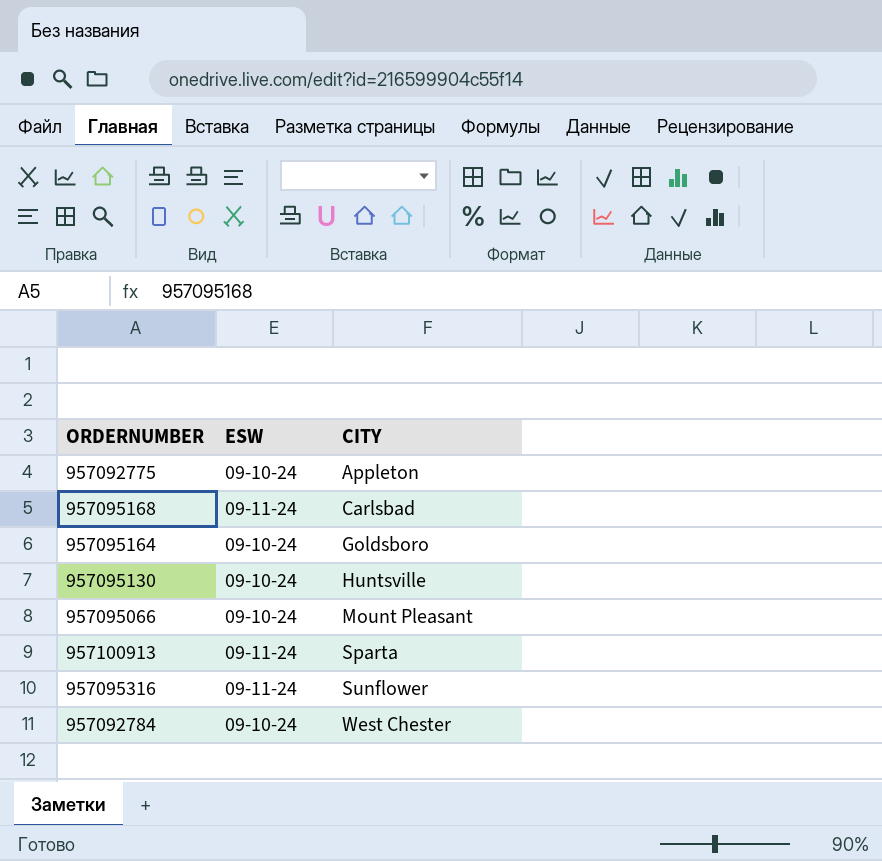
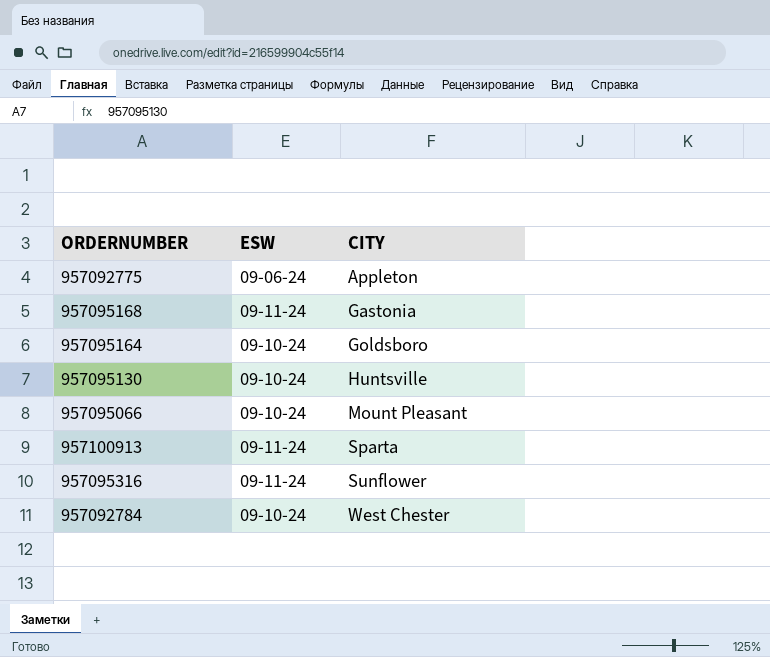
957092775 | ESW: 09-10-24 -> 09-06-24
957095168 | CITY: Carlsbad -> Gastonia

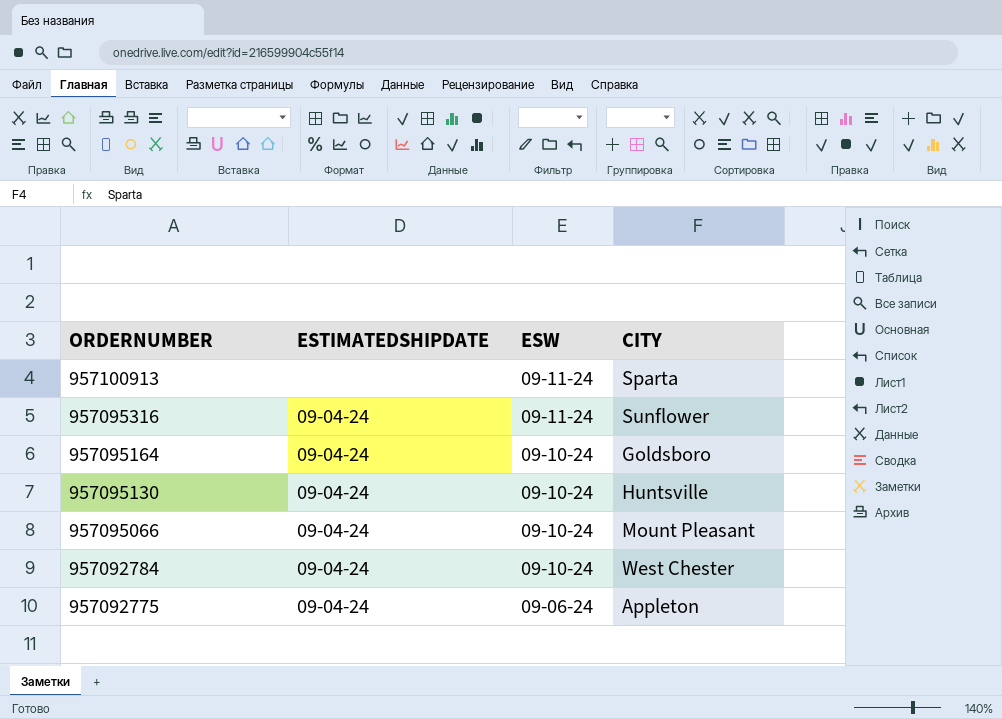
row order: CITY ascending -> ORDERNUMBER descending
column ESTIMATEDSHIPDATE | position: none -> 2
row 957095168: 09-11-24 | Gastonia -> none

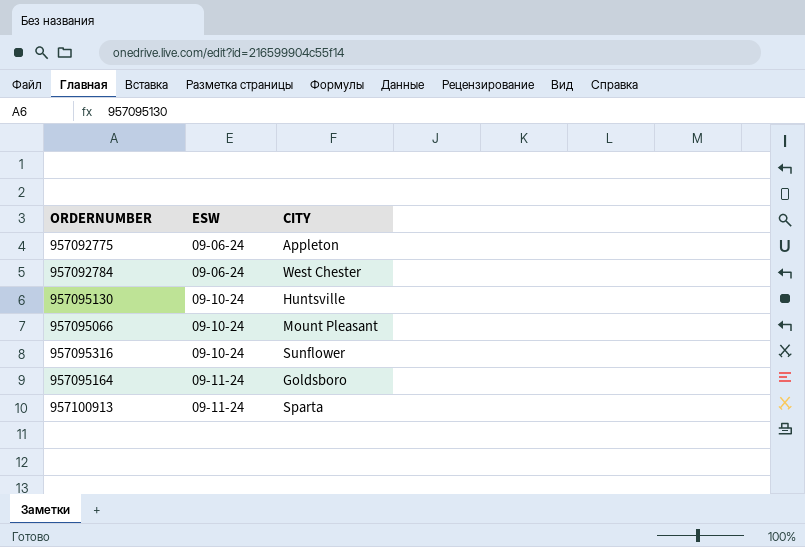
row order: ORDERNUMBER descending -> ESW ascending
column ESTIMATEDSHIPDATE | position: 2 -> none
957092784 | ESW: 09-10-24 -> 09-06-24
957095316 | ESW: 09-11-24 -> 09-10-24
957095164 | ESW: 09-10-24 -> 09-11-24

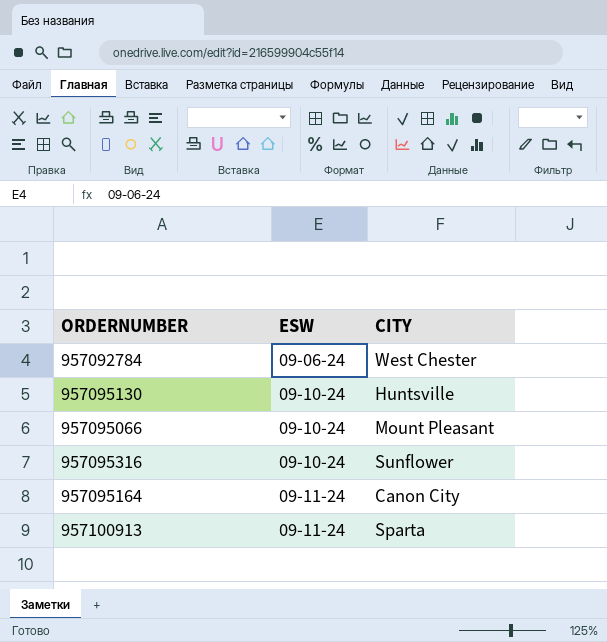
row 957092775: 09-06-24 | Appleton -> none
957095164 | CITY: Goldsboro -> Canon City

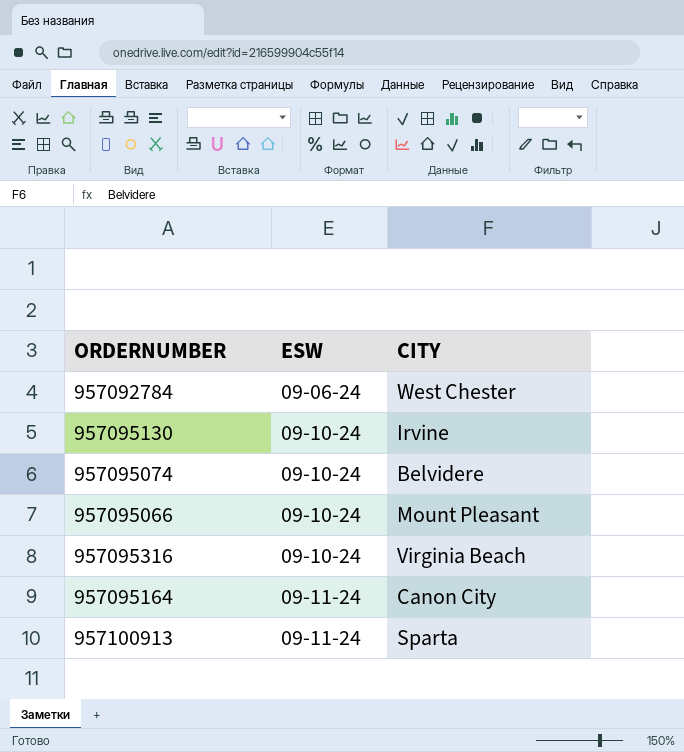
957095130 | CITY: Huntsville -> Irvine
row 957095074: none -> 09-10-24 | Belvidere
957095316 | CITY: Sunflower -> Virginia Beach

